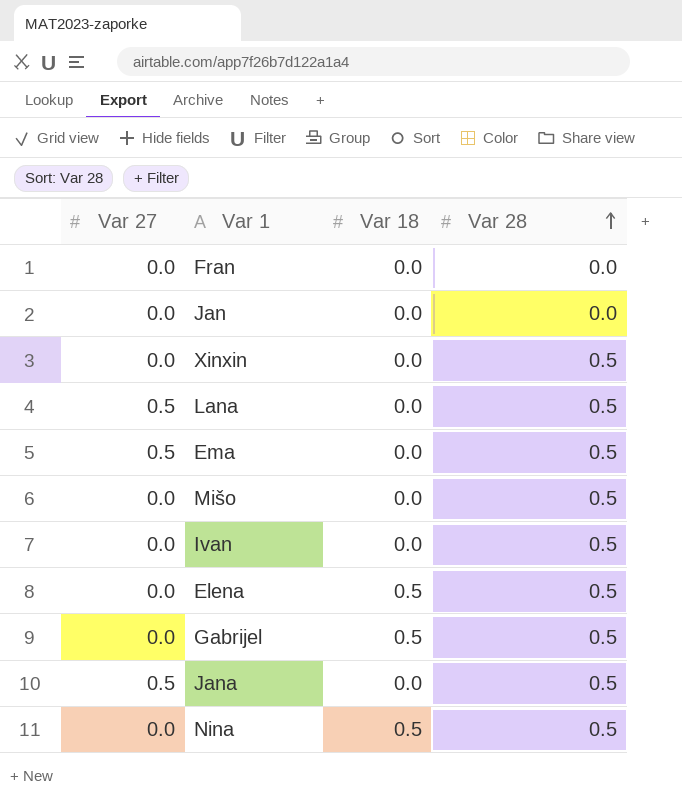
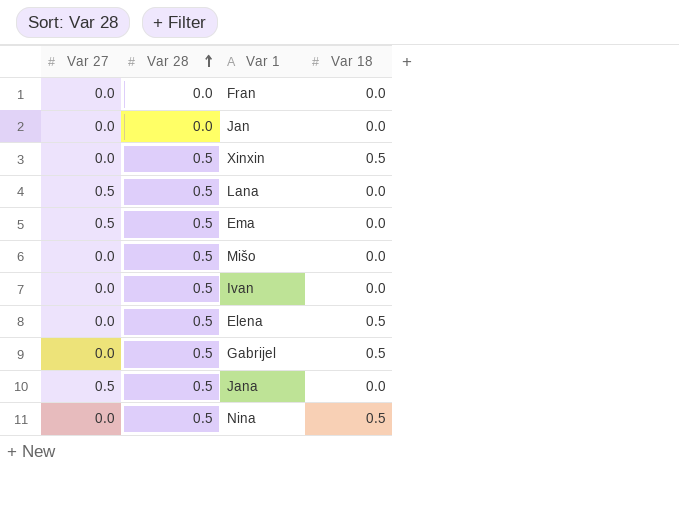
column Var 28 | position: 4 -> 2
Xinxin | Var 18: 0.0 -> 0.5

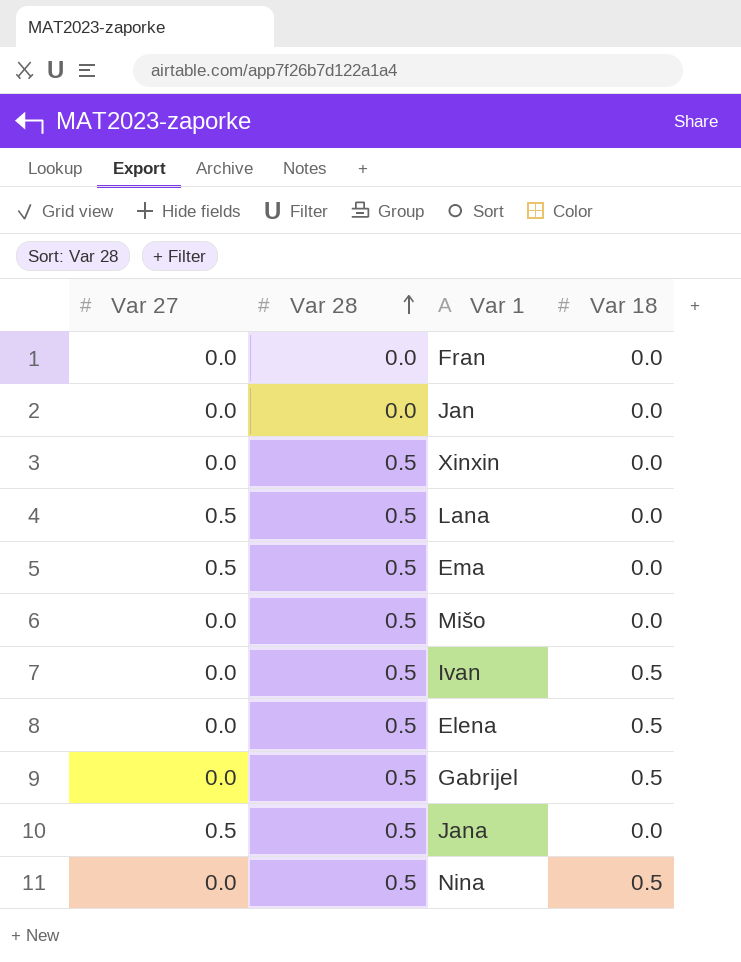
Xinxin | Var 18: 0.5 -> 0.0
Ivan | Var 18: 0.0 -> 0.5

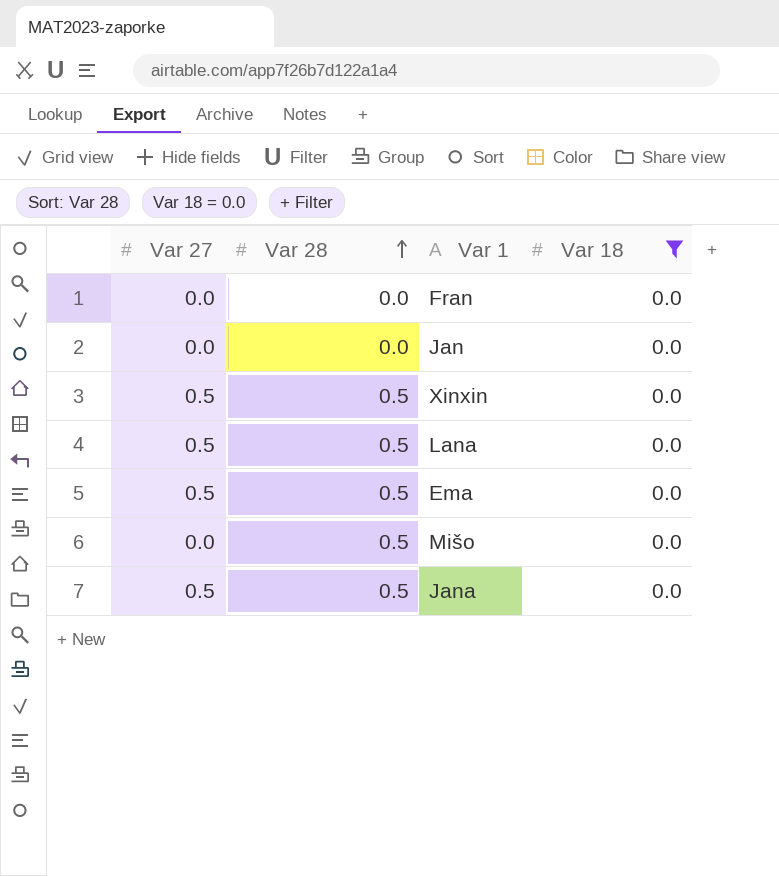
filter: none -> Var 18 = 0.0
Xinxin | Var 27: 0.0 -> 0.5

